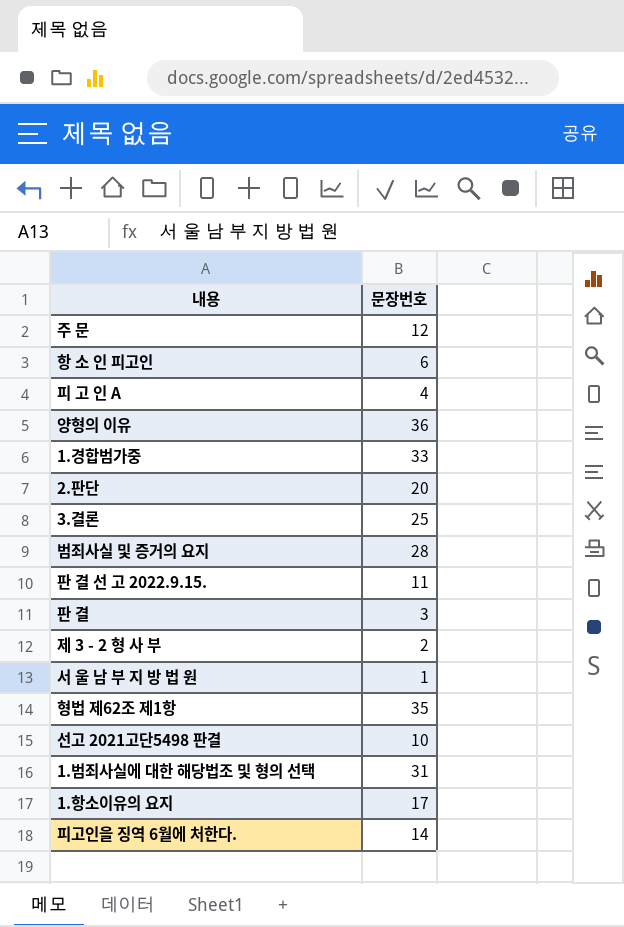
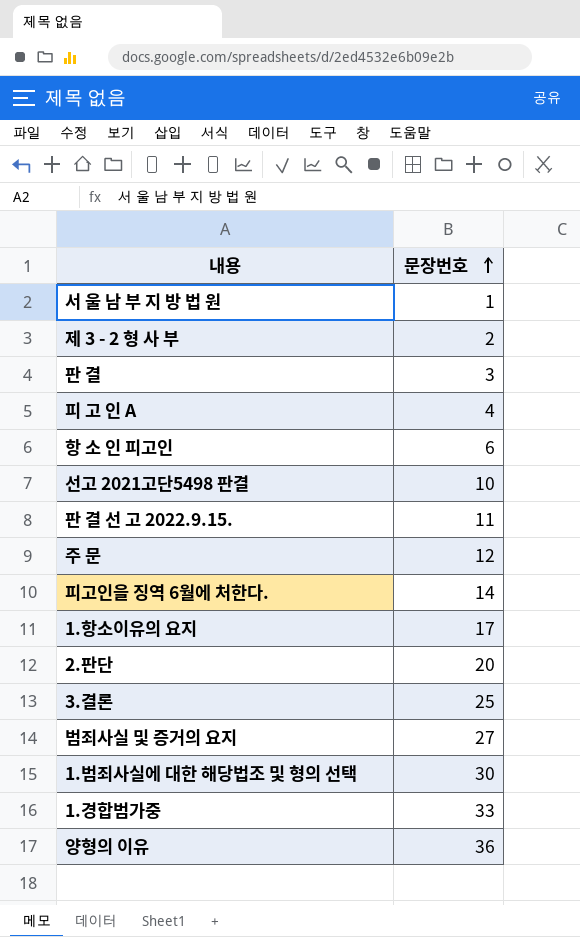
row order: none -> 문장번호 ascending
row 형법 제62조 제1항: 35 -> none
범죄사실 및 증거의 요지 | 문장번호: 28 -> 27
1.범죄사실에 대한 해당법조 및 형의 선택 | 문장번호: 31 -> 30

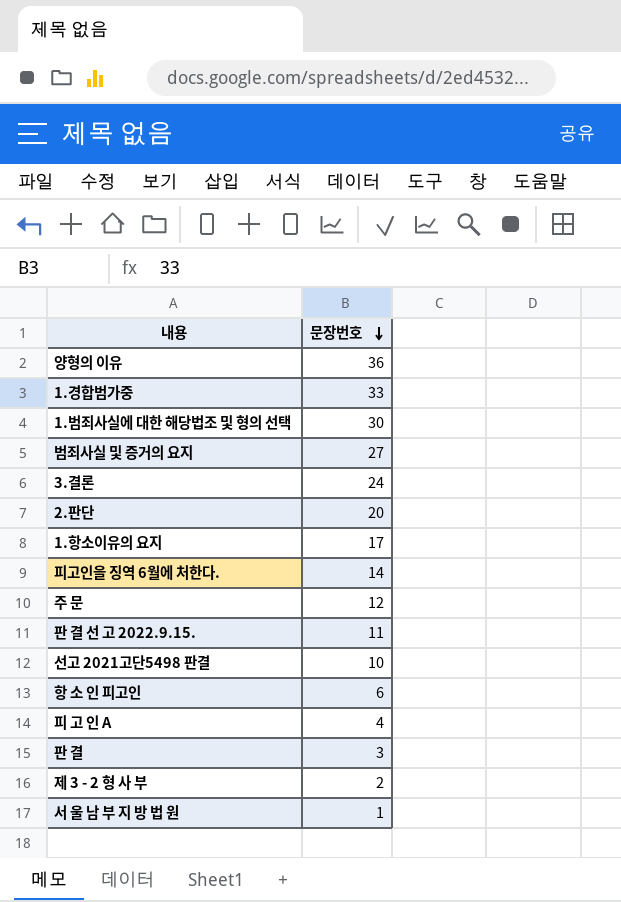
row order: 문장번호 ascending -> 문장번호 descending
3.결론 | 문장번호: 25 -> 24

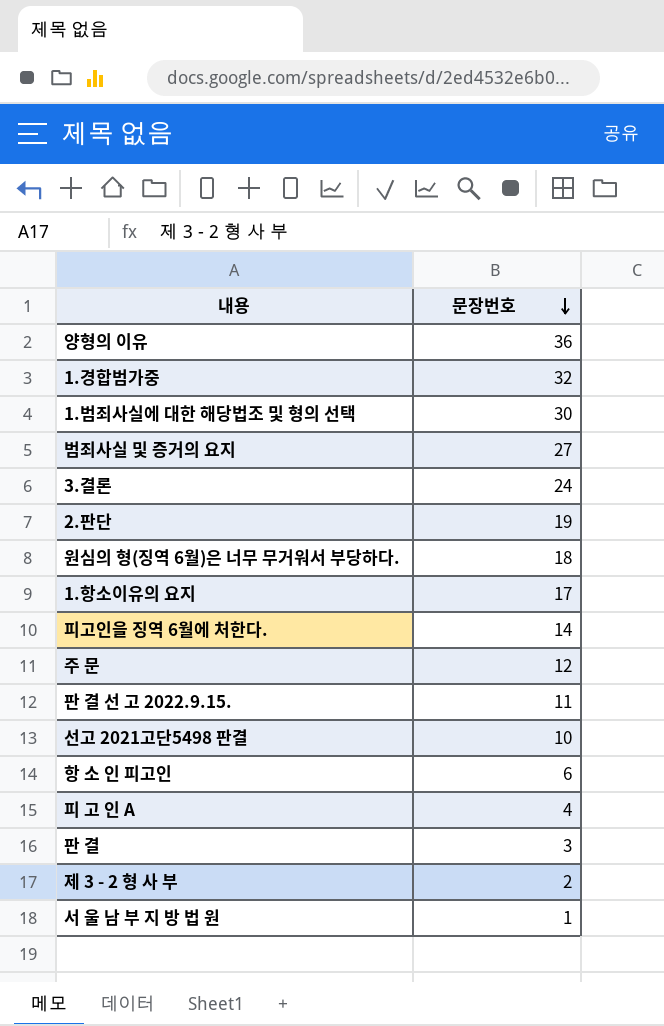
1.경합범가중 | 문장번호: 33 -> 32
2.판단 | 문장번호: 20 -> 19
row 원심의 형(징역 6월)은 너무 무거워서 부당하다.: none -> 18

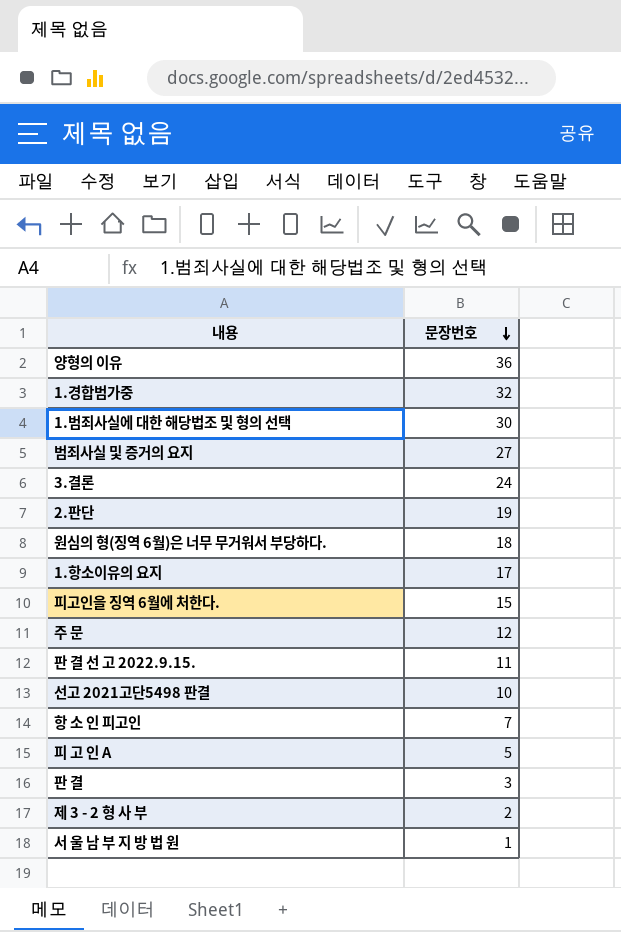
피고인을 징역 6월에 처한다. | 문장번호: 14 -> 15
항 소 인 피고인 | 문장번호: 6 -> 7
피 고 인 A | 문장번호: 4 -> 5

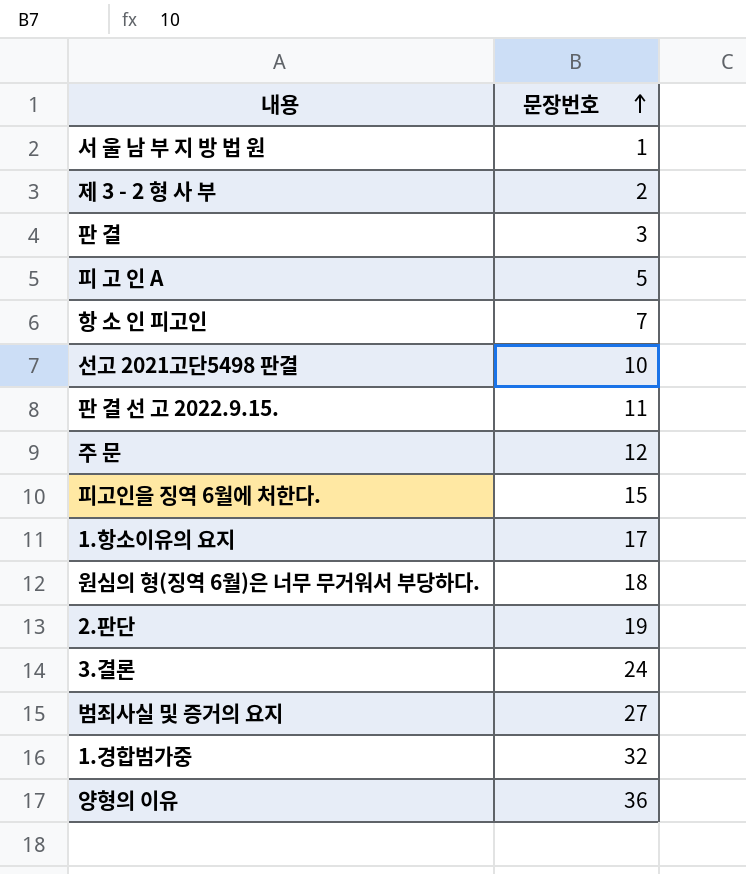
row order: 문장번호 descending -> 문장번호 ascending
row 1.범죄사실에 대한 해당법조 및 형의 선택: 30 -> none

